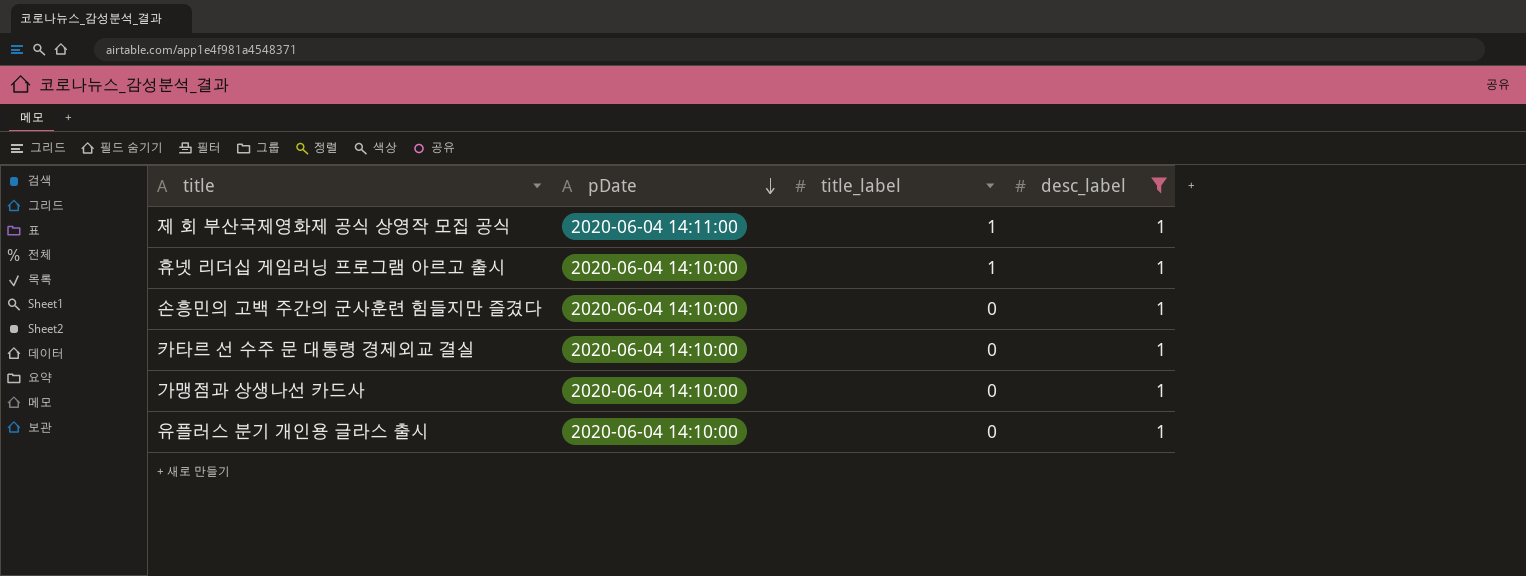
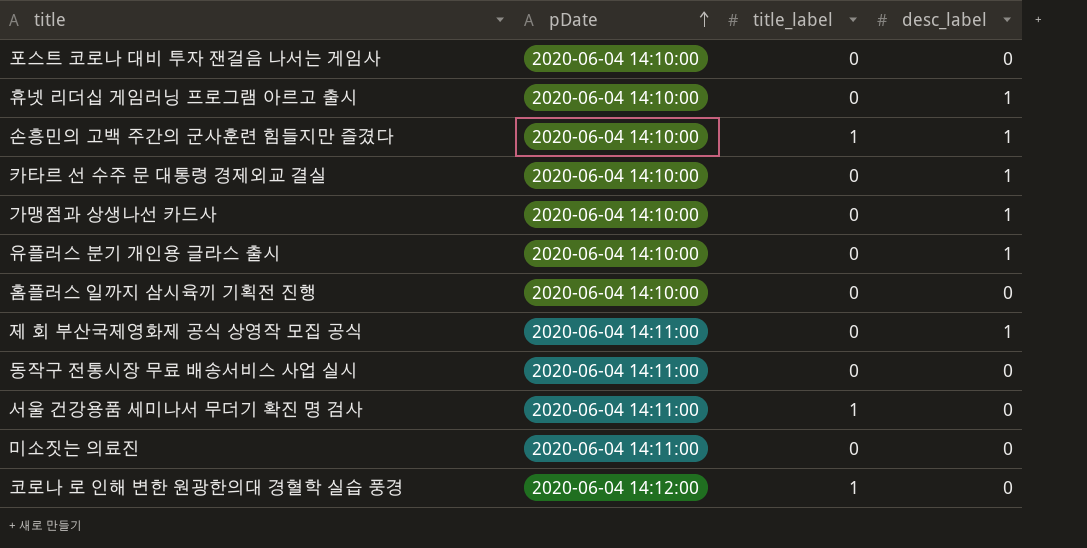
filter: desc_label = 1 -> none
row order: pDate descending -> pDate ascending
휴넷 리더십 게임러닝 프로그램 아르고 출시 | title_label: 1 -> 0
손흥민의 고백 주간의 군사훈련 힘들지만 즐겼다 | title_label: 0 -> 1
제 회 부산국제영화제 공식 상영작 모집 공식 | title_label: 1 -> 0

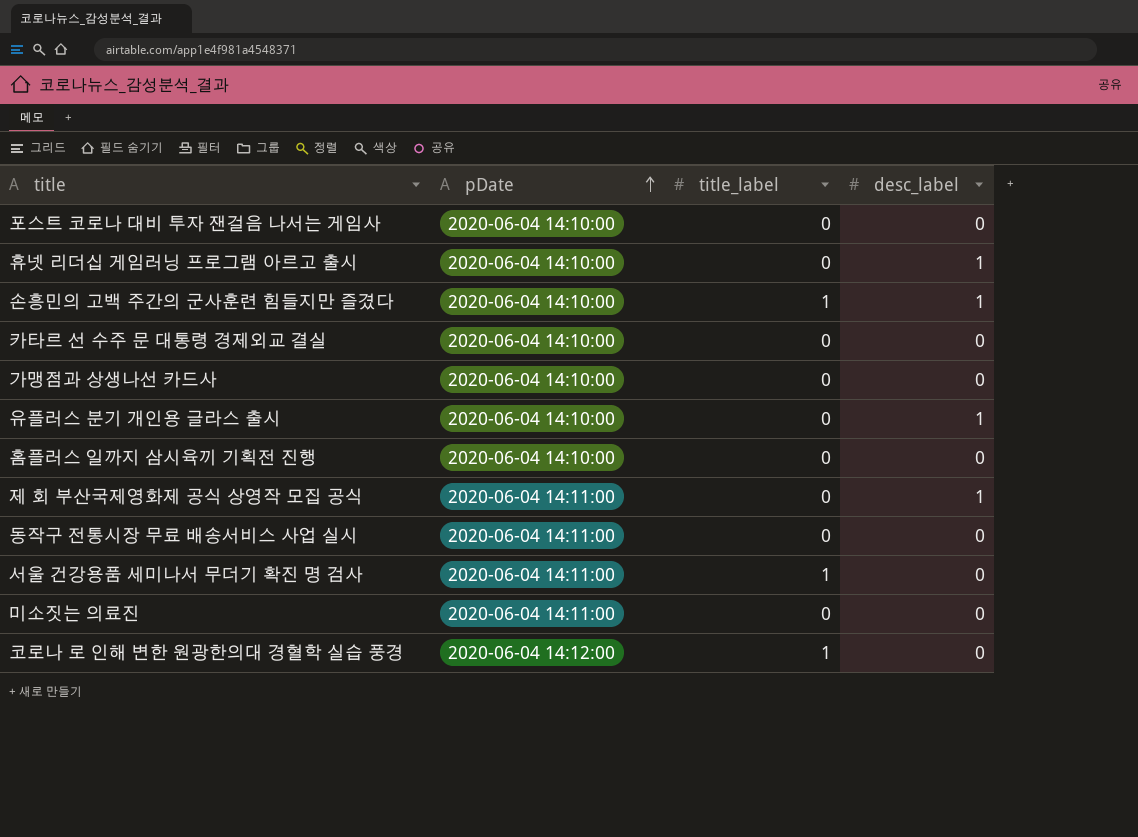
카타르 선 수주 문 대통령 경제외교 결실 | desc_label: 1 -> 0
가맹점과 상생나선 카드사 | desc_label: 1 -> 0

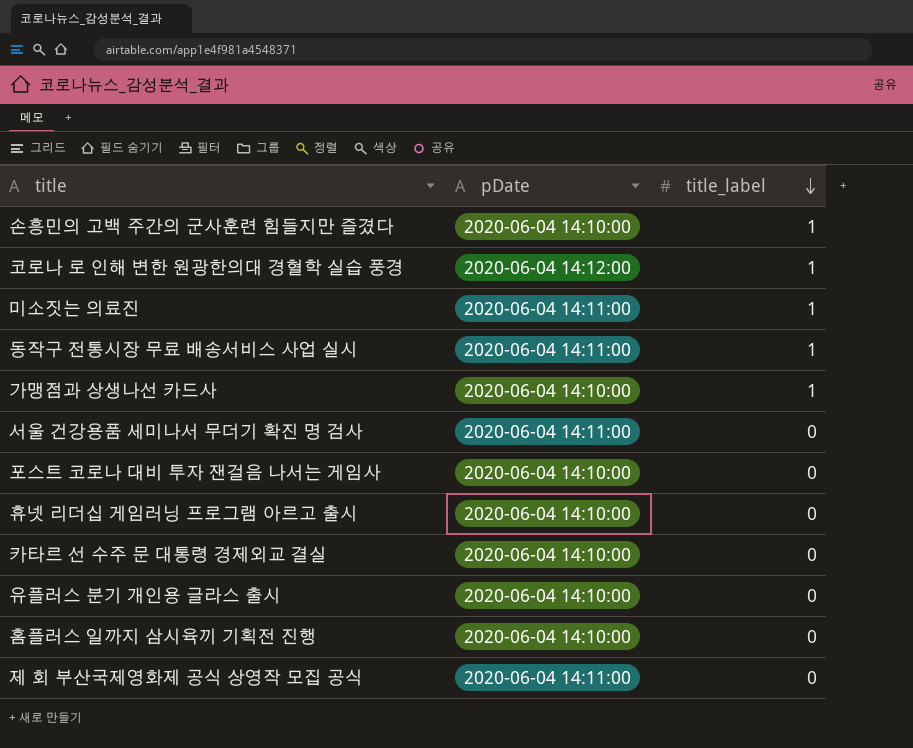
row order: pDate ascending -> title_label descending
column desc_label | position: 4 -> none
미소짓는 의료진 | title_label: 0 -> 1
동작구 전통시장 무료 배송서비스 사업 실시 | title_label: 0 -> 1
가맹점과 상생나선 카드사 | title_label: 0 -> 1
서울 건강용품 세미나서 무더기 확진 명 검사 | title_label: 1 -> 0

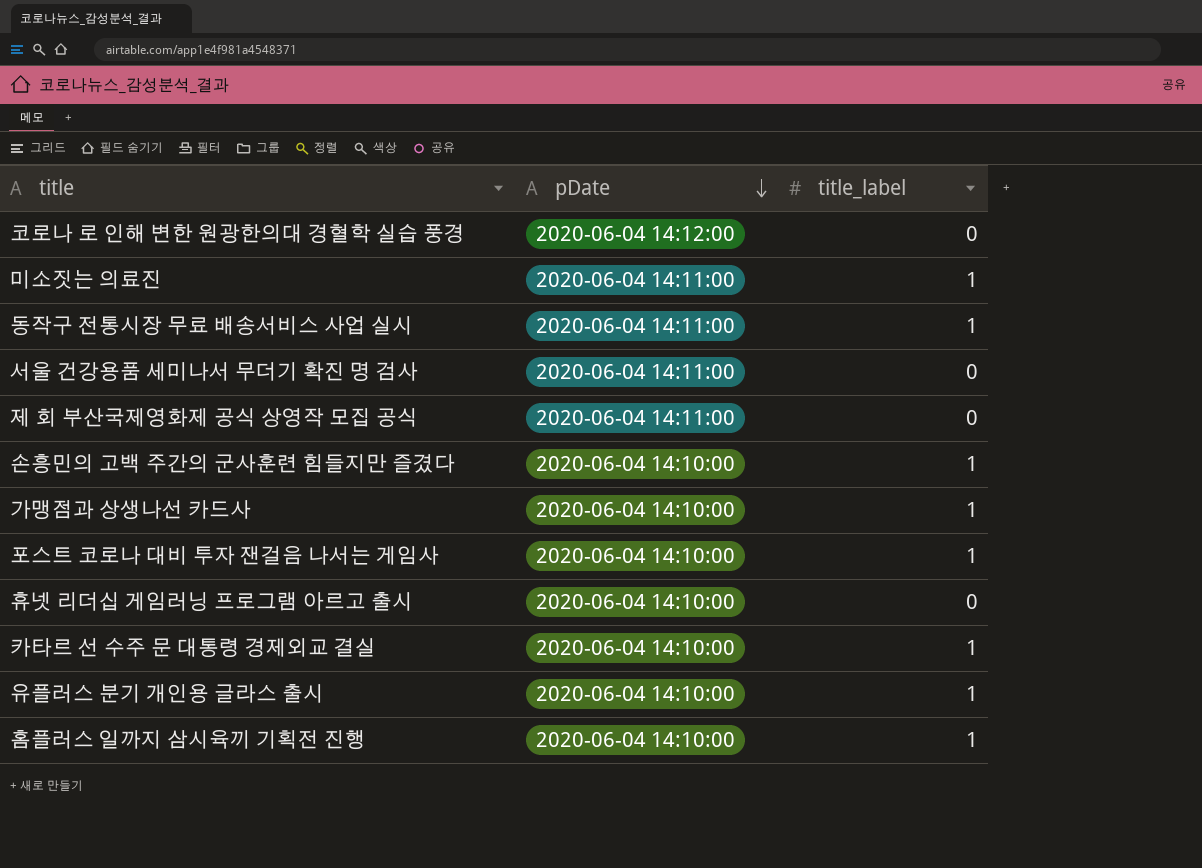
row order: title_label descending -> pDate descending
코로나 로 인해 변한 원광한의대 경혈학 실습 풍경 | title_label: 1 -> 0
포스트 코로나 대비 투자 잰걸음 나서는 게임사 | title_label: 0 -> 1
카타르 선 수주 문 대통령 경제외교 결실 | title_label: 0 -> 1
유플러스 분기 개인용 글라스 출시 | title_label: 0 -> 1
홈플러스 일까지 삼시육끼 기획전 진행 | title_label: 0 -> 1

